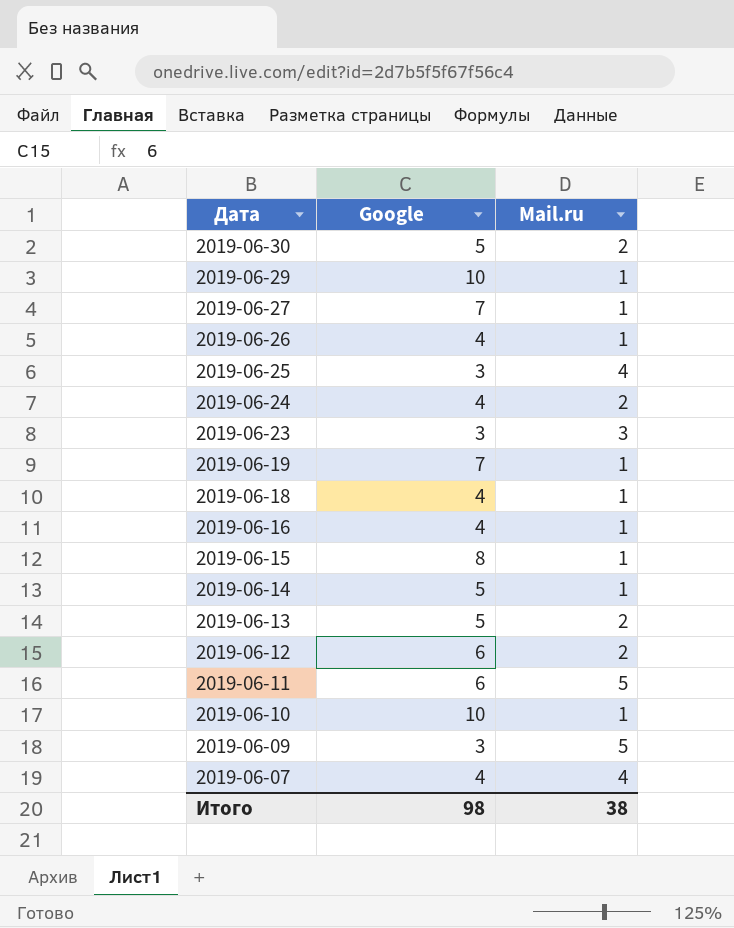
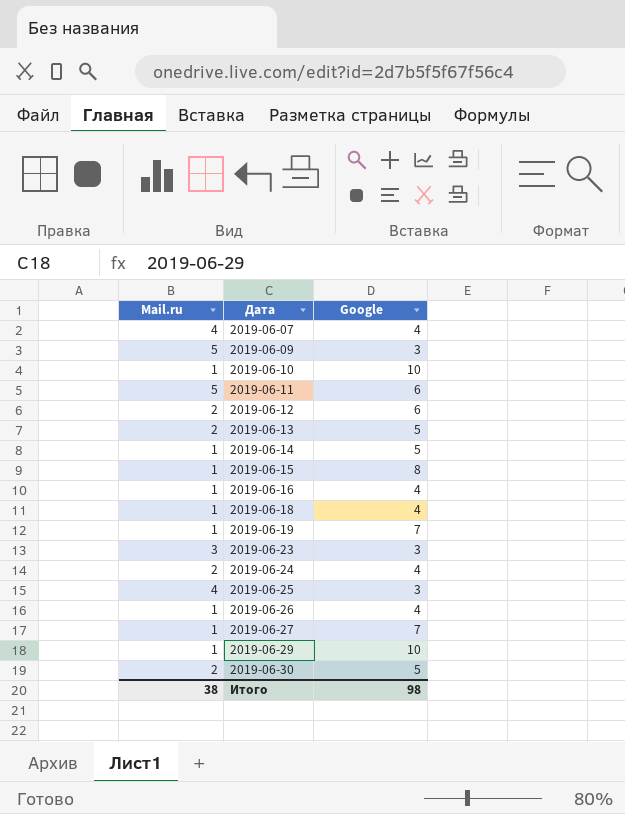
row order: Дата descending -> Дата ascending
column Mail.ru | position: 3 -> 1

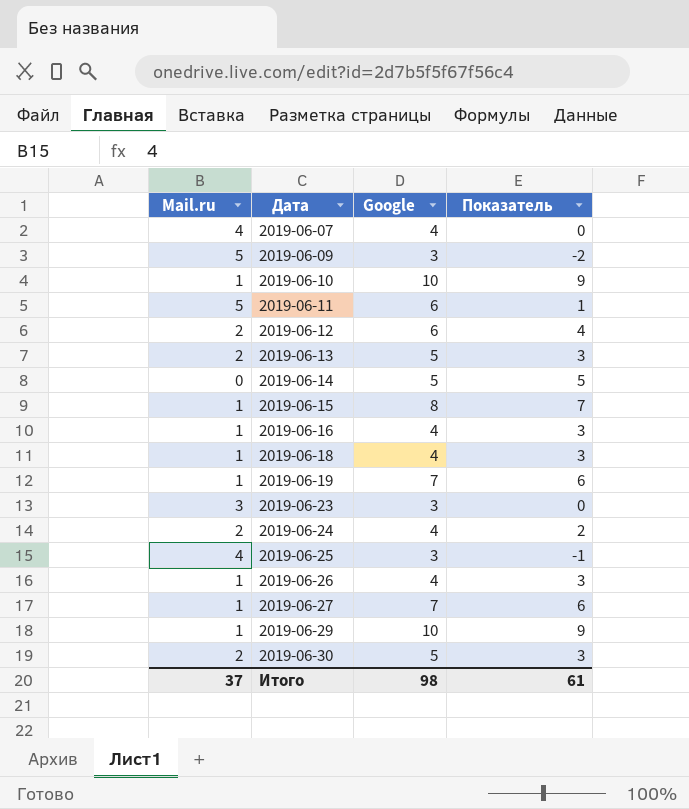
column Показатель | formula: none -> [Google] - [Mail.ru]
2019-06-14 | Mail.ru: 1 -> 0
Итого | Mail.ru: 38 -> 37

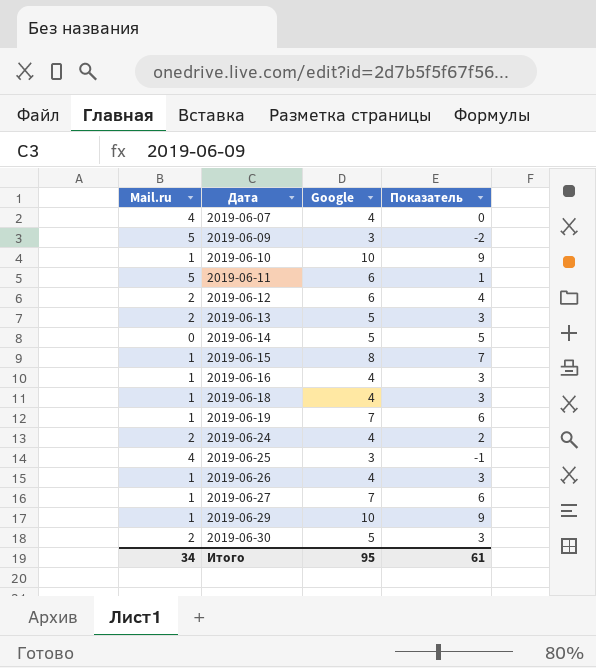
row 2019-06-23: 3 | 3 | 0 -> none
Итого | Mail.ru: 37 -> 34
Итого | Google: 98 -> 95

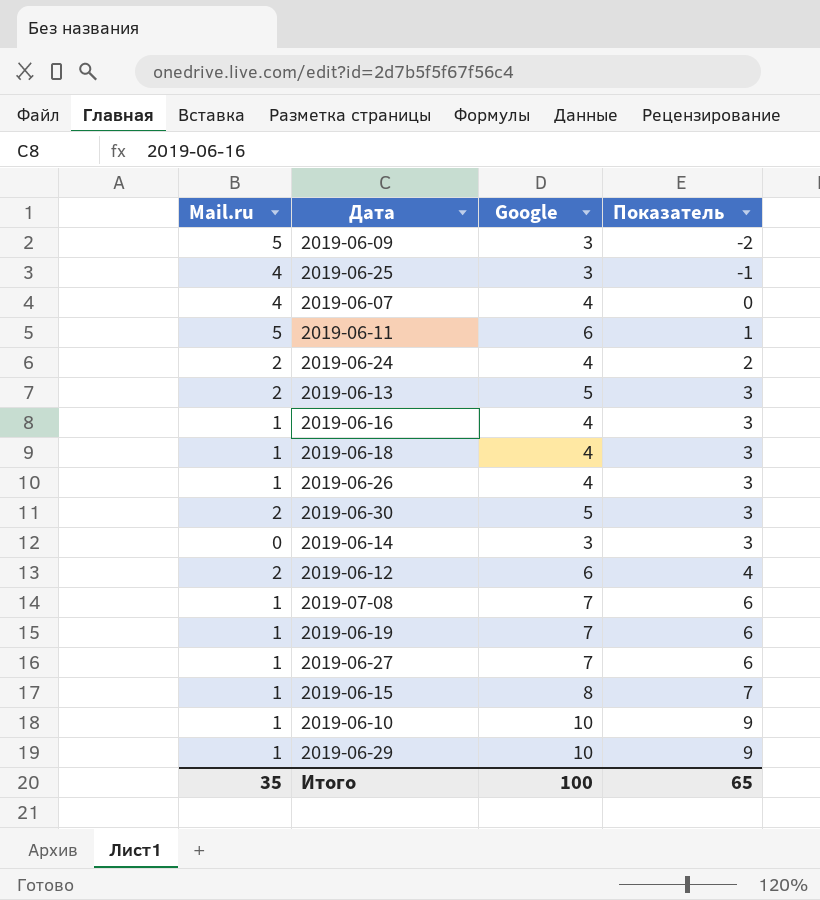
row order: Дата ascending -> Показатель ascending
2019-06-14 | Google: 5 -> 3
2019-06-14 | Показатель: 5 -> 3
row 2019-07-08: none -> 1 | 7 | 6
Итого | Mail.ru: 34 -> 35
Итого | Google: 95 -> 100
Итого | Показатель: 61 -> 65

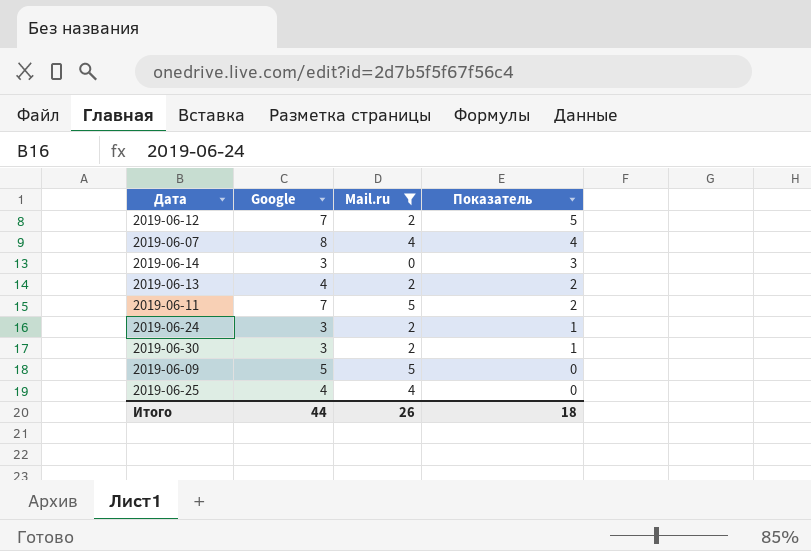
filter: none -> Mail.ru != 1
row order: Показатель ascending -> Показатель descending
column Mail.ru | position: 1 -> 3
2019-06-12 | Google: 6 -> 7
2019-06-12 | Показатель: 4 -> 5
2019-06-07 | Google: 4 -> 8
2019-06-07 | Показатель: 0 -> 4
2019-06-13 | Google: 5 -> 4
2019-06-13 | Показатель: 3 -> 2
2019-06-11 | Google: 6 -> 7
2019-06-11 | Показатель: 1 -> 2
2019-06-24 | Google: 4 -> 3
2019-06-24 | Показатель: 2 -> 1
2019-06-30 | Google: 5 -> 3
2019-06-30 | Показатель: 3 -> 1
2019-06-09 | Google: 3 -> 5
2019-06-09 | Показатель: -2 -> 0
2019-06-25 | Google: 3 -> 4
2019-06-25 | Показатель: -1 -> 0
Итого | Google: 100 -> 44
Итого | Mail.ru: 35 -> 26
Итого | Показатель: 65 -> 18

